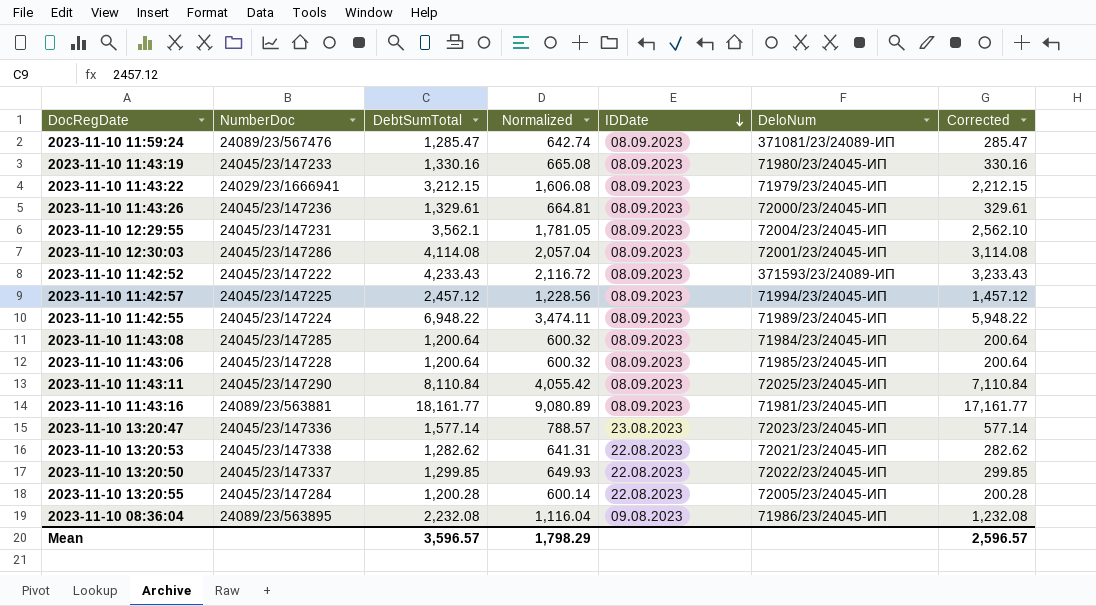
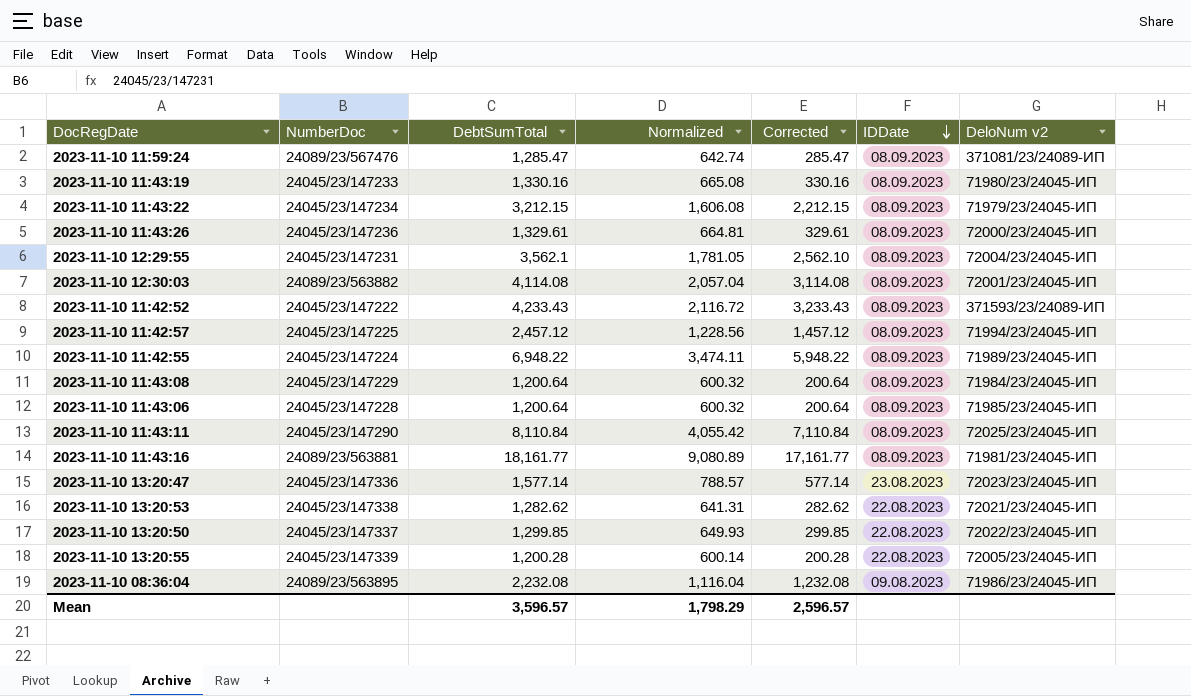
column Corrected | position: 7 -> 5
column name: DeloNum -> DeloNum v2
2023-11-10 11:43:22 | NumberDoc: 24029/23/1666941 -> 24045/23/147234
2023-11-10 12:30:03 | NumberDoc: 24045/23/147286 -> 24089/23/563882
2023-11-10 11:43:08 | NumberDoc: 24045/23/147285 -> 24045/23/147229
2023-11-10 13:20:55 | NumberDoc: 24045/23/147284 -> 24045/23/147339

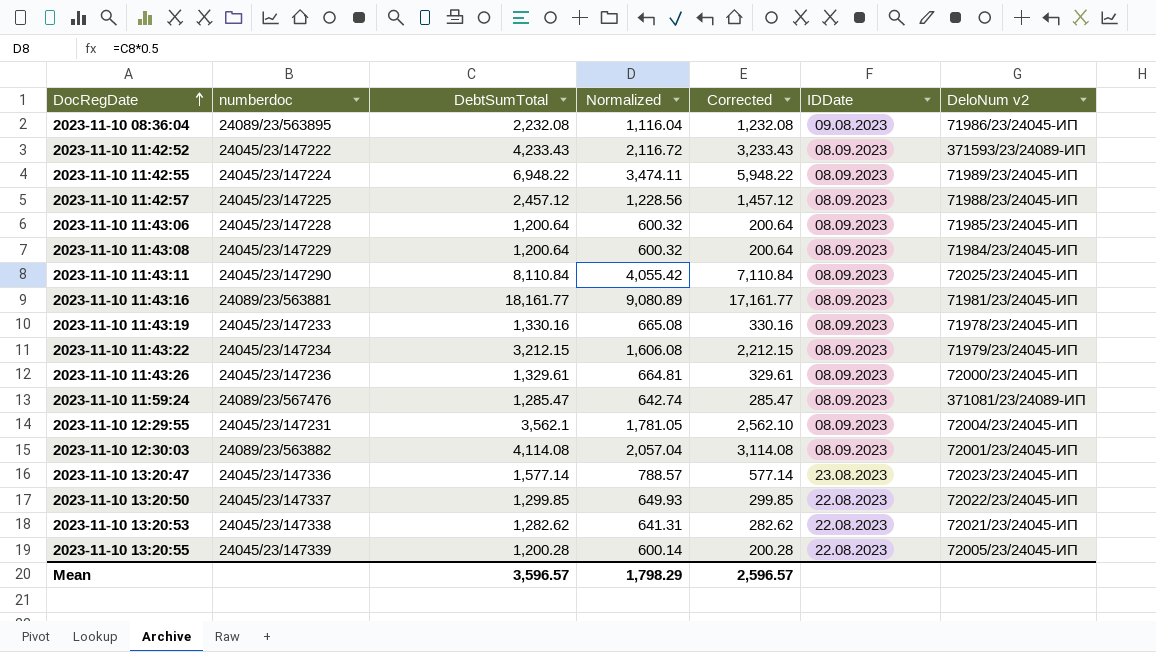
row order: IDDate descending -> DocRegDate ascending
column name: NumberDoc -> numberdoc
2023-11-10 11:42:57 | DeloNum v2: 71994/23/24045-ИП -> 71988/23/24045-ИП
2023-11-10 11:43:19 | DeloNum v2: 71980/23/24045-ИП -> 71978/23/24045-ИП

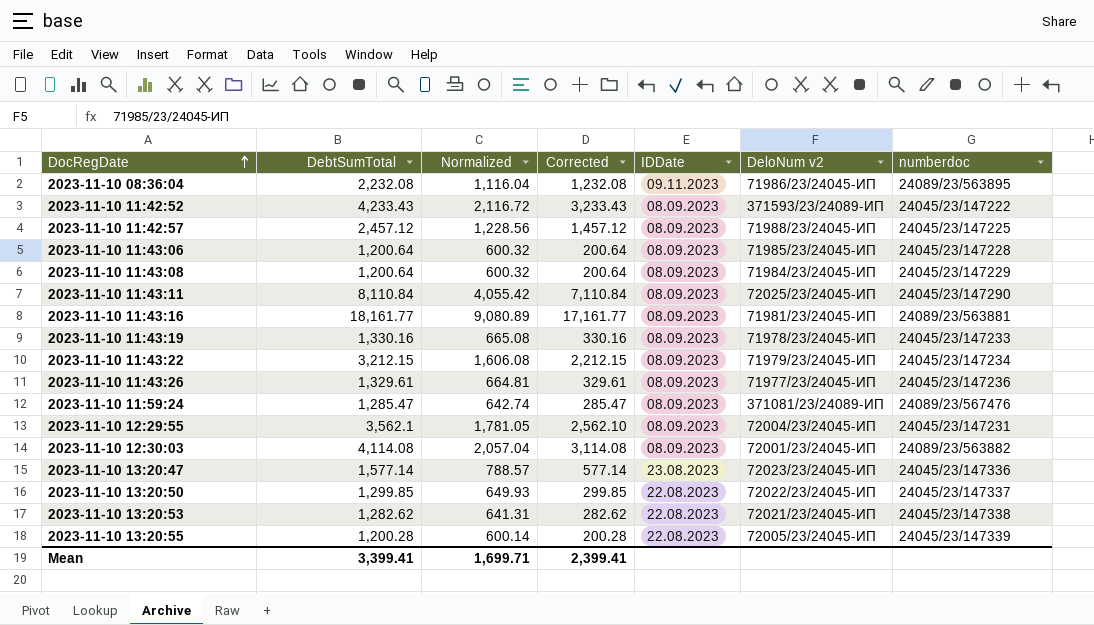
column numberdoc | position: 2 -> 7
row 2023-11-10 11:42:55: 24045/23/147224 | 6,948.22 | 3,474.11 | 5,948.22 | 08.09.2023 | 71989/23/24045-ИП -> none
2023-11-10 08:36:04 | IDDate: 09.08.2023 -> 09.11.2023
2023-11-10 11:43:26 | DeloNum v2: 72000/23/24045-ИП -> 71977/23/24045-ИП
Mean | DebtSumTotal: 3,596.57 -> 3,399.41
Mean | Normalized: 1,798.29 -> 1,699.71
Mean | Corrected: 2,596.57 -> 2,399.41

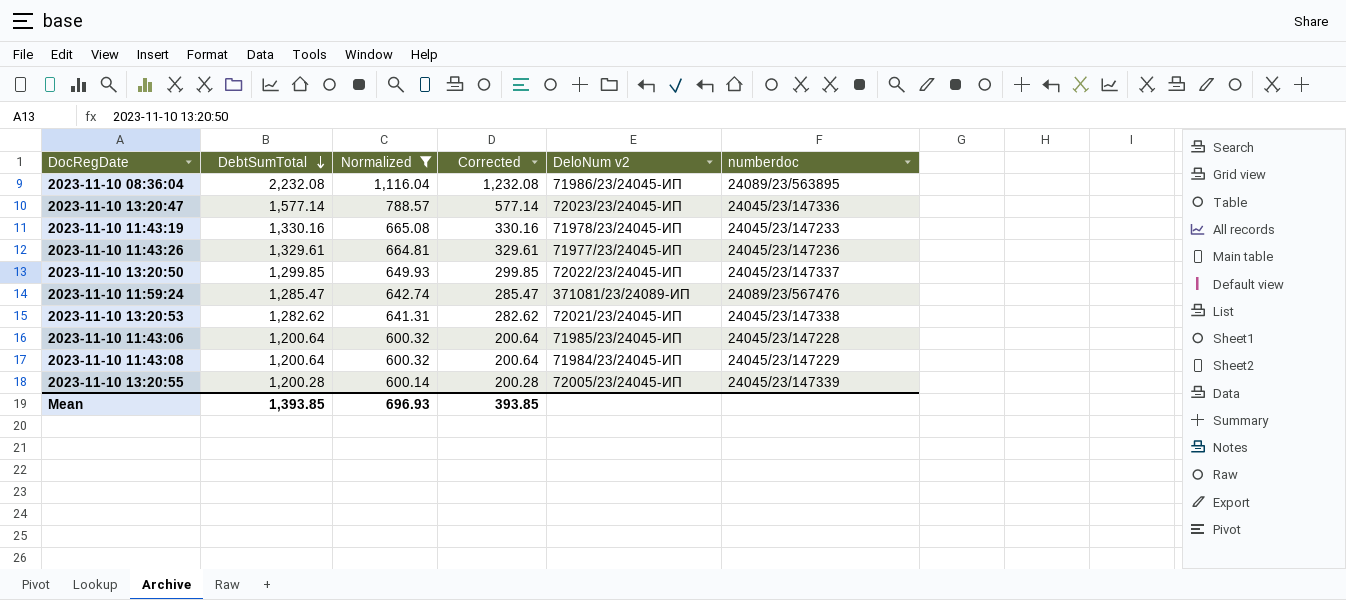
filter: none -> Normalized <= 1,116.04
row order: DocRegDate ascending -> DebtSumTotal descending
column IDDate | position: 5 -> none
Mean | DebtSumTotal: 3,399.41 -> 1,393.85
Mean | Normalized: 1,699.71 -> 696.93
Mean | Corrected: 2,399.41 -> 393.85

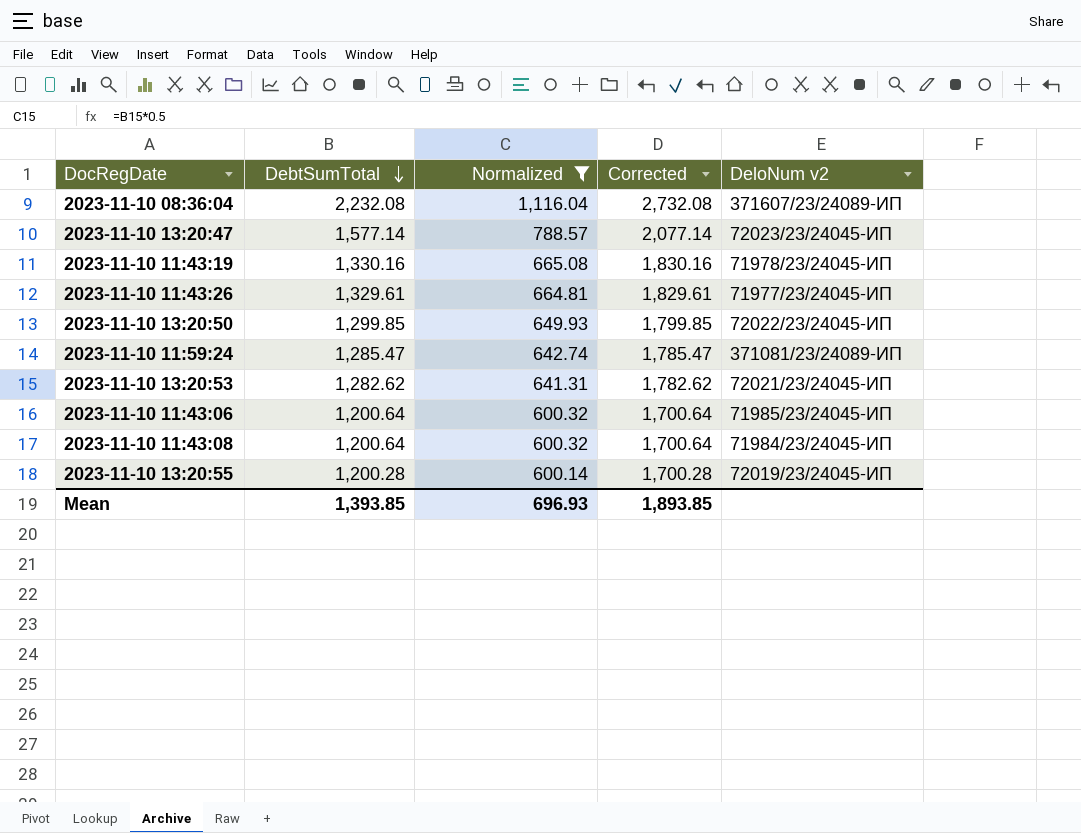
column numberdoc | position: 6 -> none
column Corrected | formula: [DebtSumTotal] - 1000 -> [DebtSumTotal] + 500
2023-11-10 08:36:04 | DeloNum v2: 71986/23/24045-ИП -> 371607/23/24089-ИП
2023-11-10 13:20:55 | DeloNum v2: 72005/23/24045-ИП -> 72019/23/24045-ИП
Mean | Corrected: 393.85 -> 1,893.85

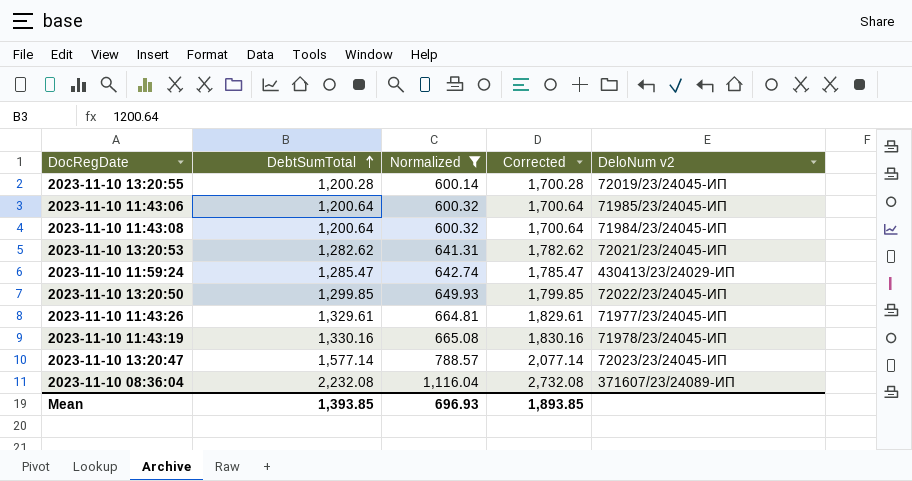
row order: DebtSumTotal descending -> DebtSumTotal ascending
2023-11-10 11:59:24 | DeloNum v2: 371081/23/24089-ИП -> 430413/23/24029-ИП

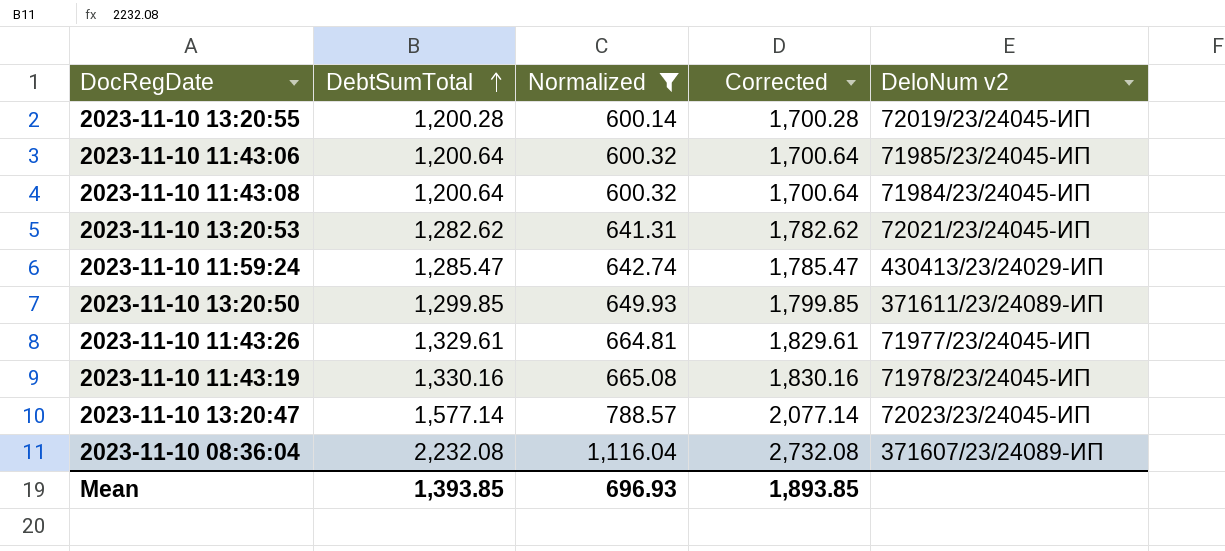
2023-11-10 13:20:50 | DeloNum v2: 72022/23/24045-ИП -> 371611/23/24089-ИП

